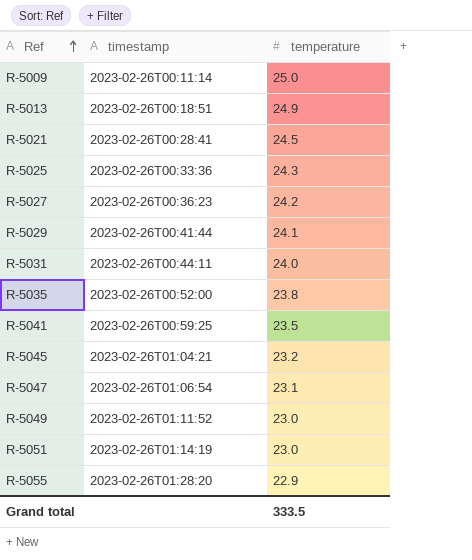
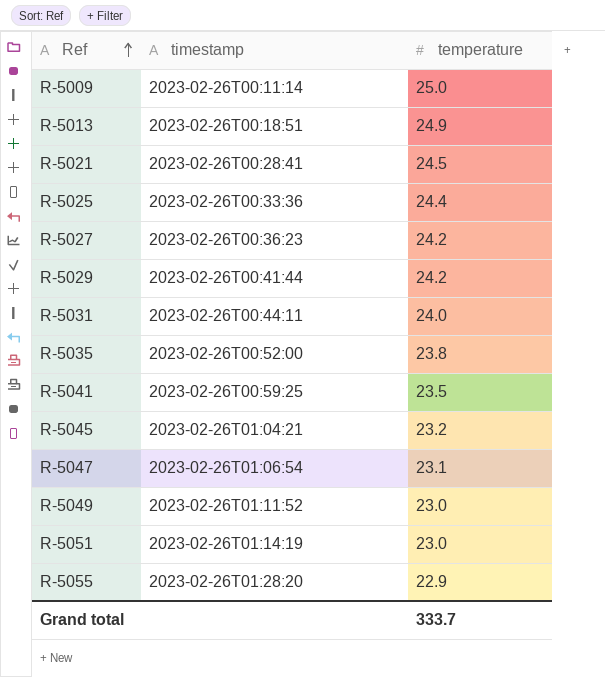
R-5025 | temperature: 24.3 -> 24.4
R-5029 | temperature: 24.1 -> 24.2
Grand total | temperature: 333.5 -> 333.7

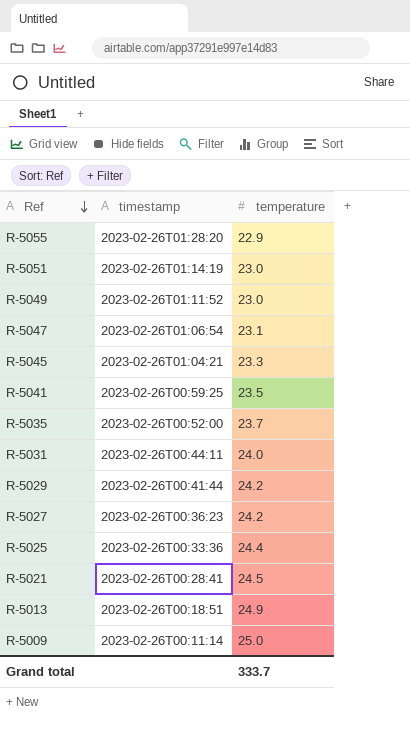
row order: Ref ascending -> Ref descending
R-5045 | temperature: 23.2 -> 23.3
R-5035 | temperature: 23.8 -> 23.7

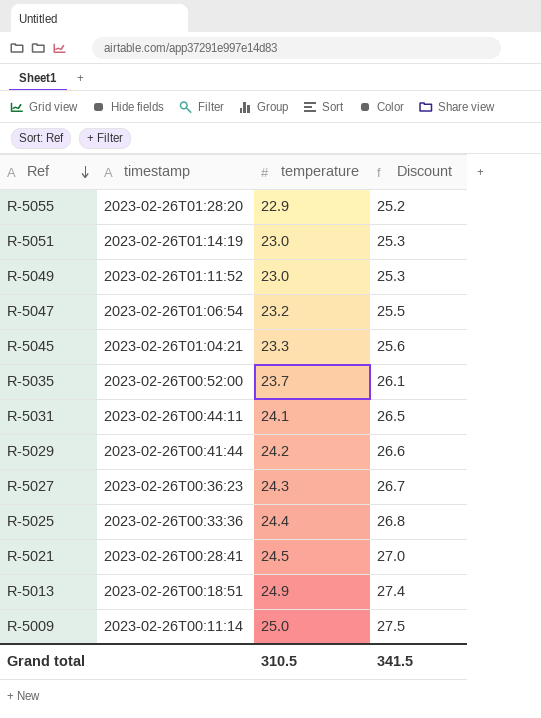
column Discount | formula: none -> [temperature] * 1.1
row R-5041: 2023-02-26T00:59:25 | 23.5 -> none
R-5047 | temperature: 23.1 -> 23.2
R-5031 | temperature: 24.0 -> 24.1
R-5027 | temperature: 24.2 -> 24.3
Grand total | temperature: 333.7 -> 310.5

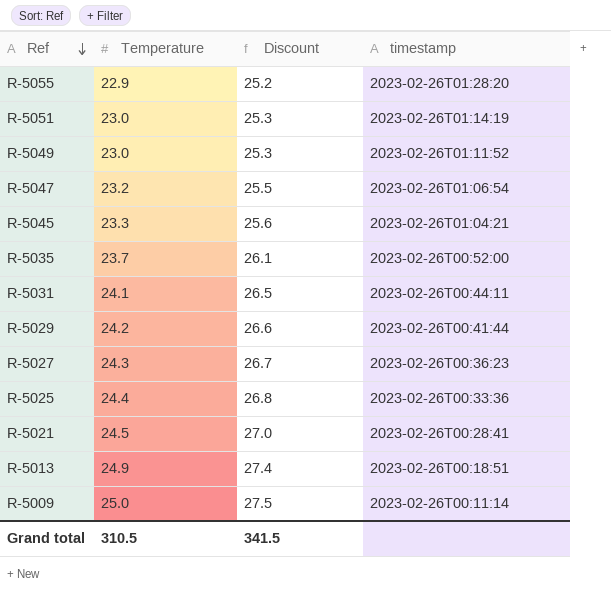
column name: temperature -> Temperature
column timestamp | position: 2 -> 4

